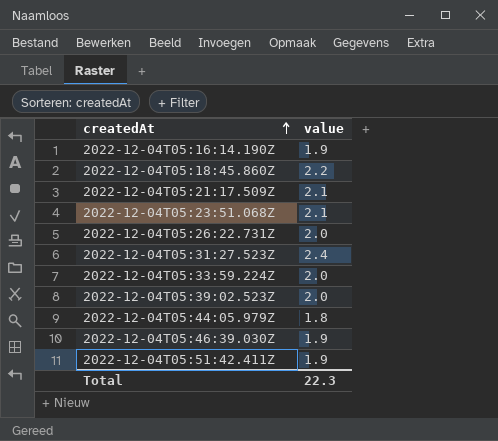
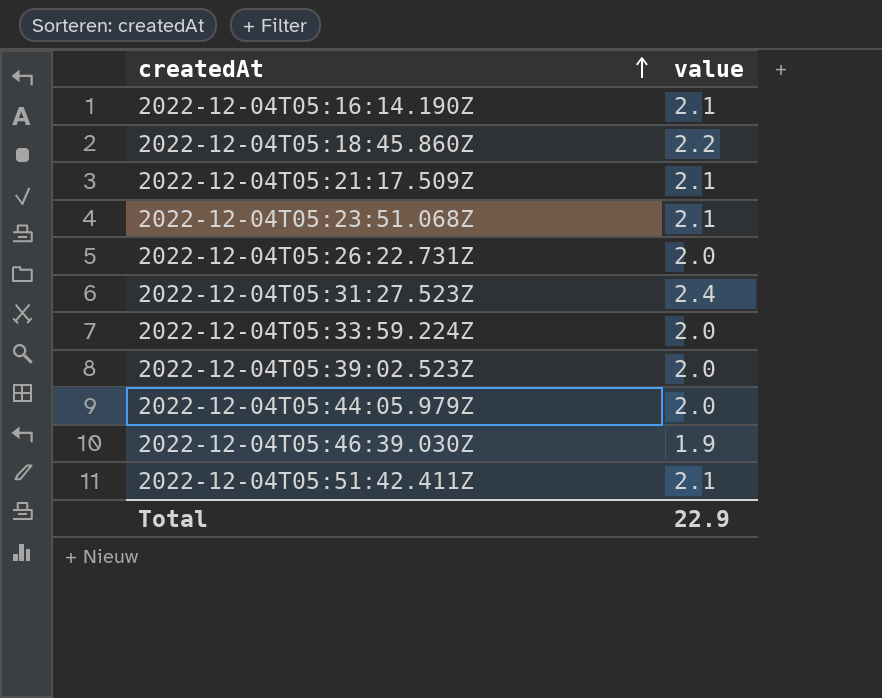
2022-12-04T05:16:14.190Z | value: 1.9 -> 2.1
2022-12-04T05:44:05.979Z | value: 1.8 -> 2.0
2022-12-04T05:51:42.411Z | value: 1.9 -> 2.1
Total | value: 22.3 -> 22.9

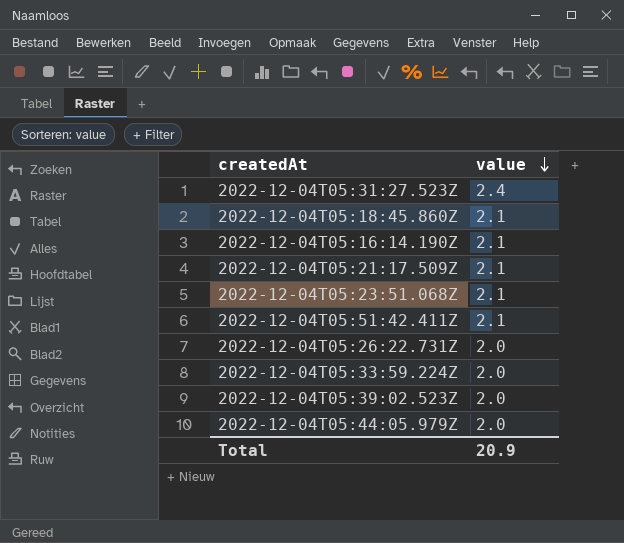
row order: createdAt ascending -> value descending
row 2022-12-04T05:46:39.030Z: 1.9 -> none
2022-12-04T05:18:45.860Z | value: 2.2 -> 2.1
Total | value: 22.9 -> 20.9

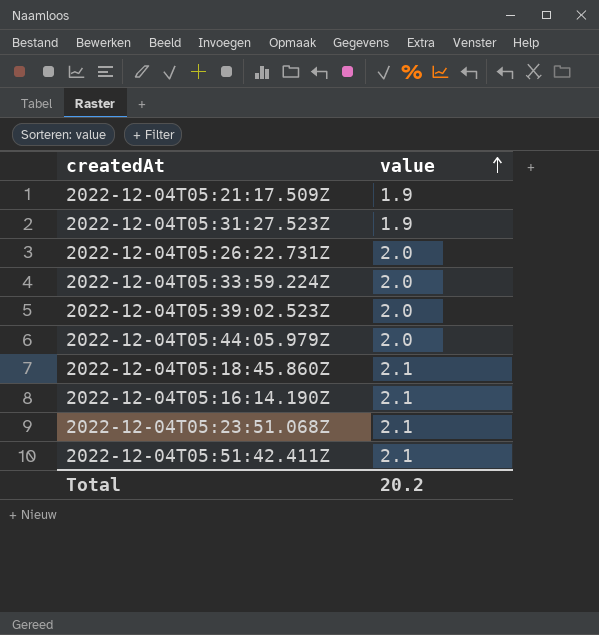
row order: value descending -> value ascending
2022-12-04T05:21:17.509Z | value: 2.1 -> 1.9
2022-12-04T05:31:27.523Z | value: 2.4 -> 1.9
Total | value: 20.9 -> 20.2

